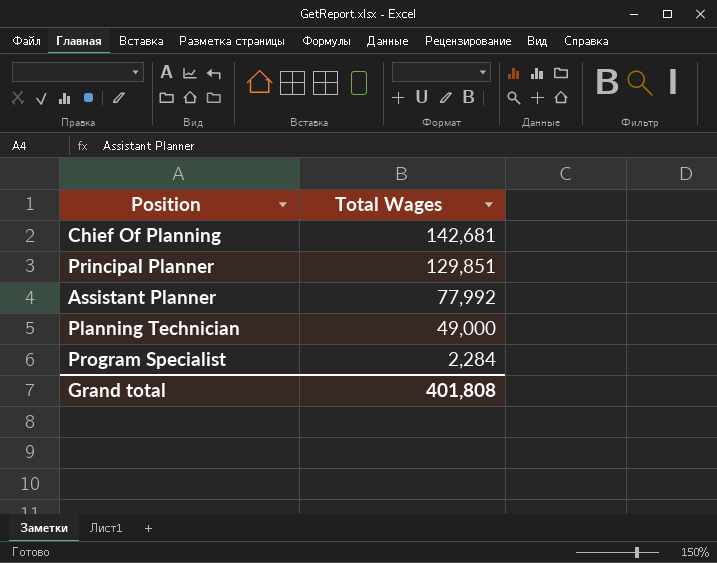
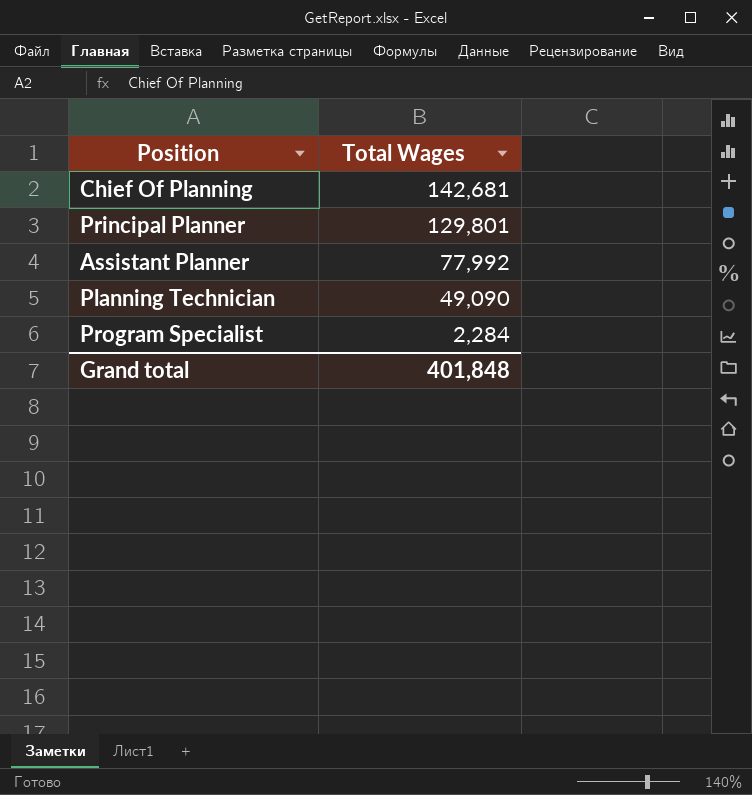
Principal Planner | Total Wages: 129,851 -> 129,801
Planning Technician | Total Wages: 49,000 -> 49,090
Grand total | Total Wages: 401,808 -> 401,848

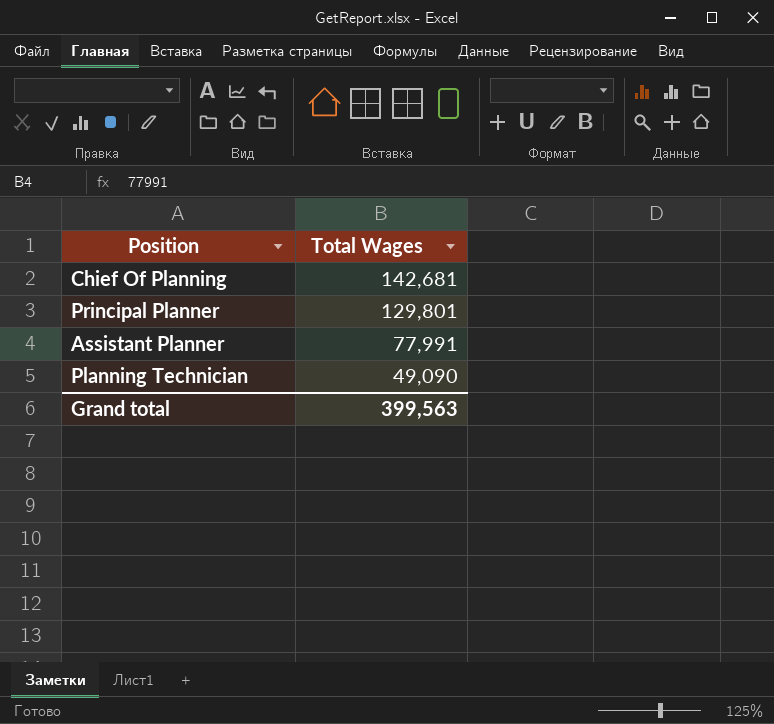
row Program Specialist: 2,284 -> none
Assistant Planner | Total Wages: 77,992 -> 77,991
Grand total | Total Wages: 401,848 -> 399,563

